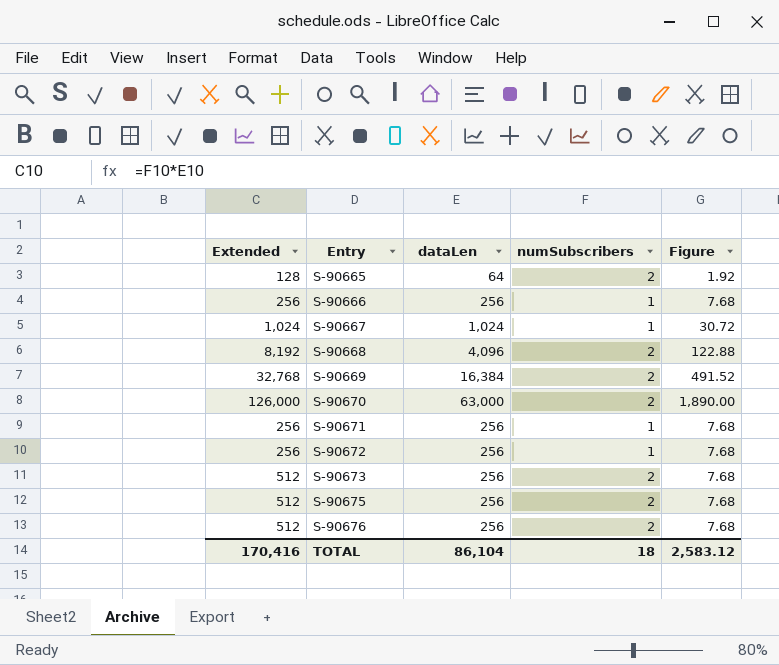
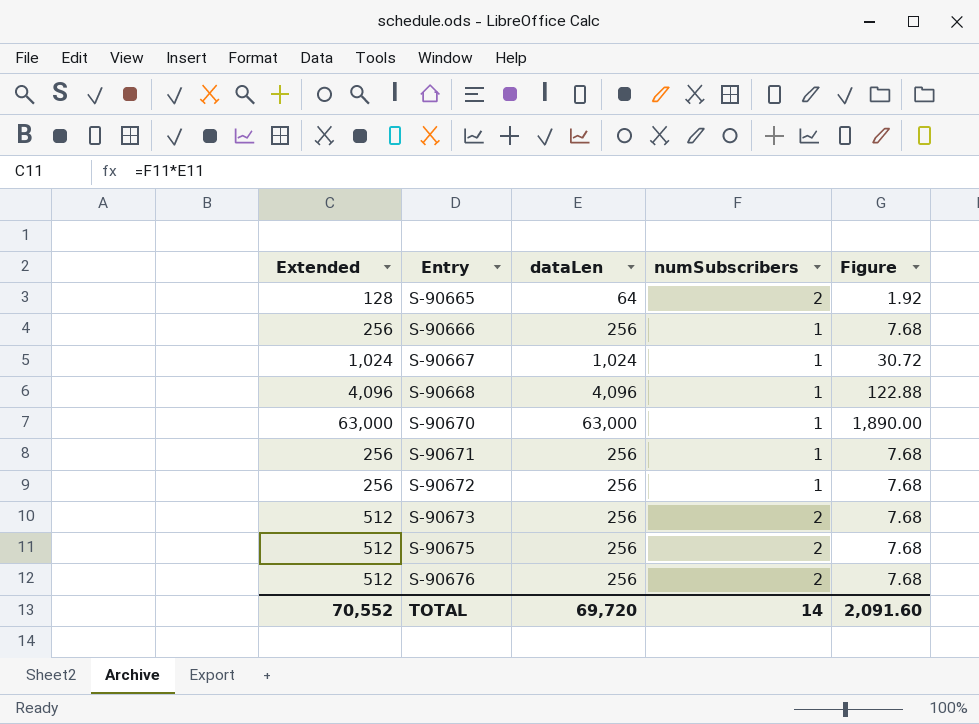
row S-90669: 32,768 | 16,384 | 2 | 491.52 -> none
S-90668 | Extended: 8,192 -> 4,096
S-90668 | numSubscribers: 2 -> 1
S-90670 | Extended: 126,000 -> 63,000
S-90670 | numSubscribers: 2 -> 1
TOTAL | Extended: 170,416 -> 70,552
TOTAL | dataLen: 86,104 -> 69,720
TOTAL | numSubscribers: 18 -> 14
TOTAL | Figure: 2,583.12 -> 2,091.60

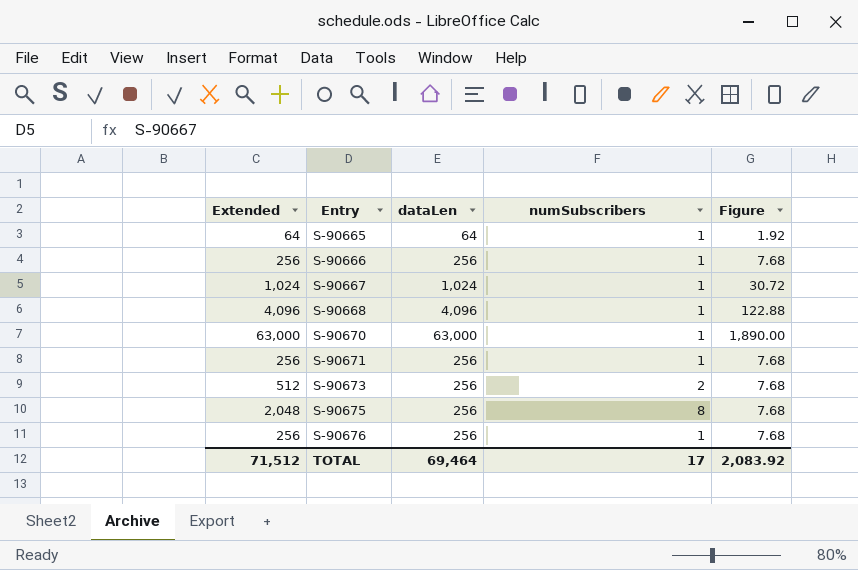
row S-90672: 256 | 256 | 1 | 7.68 -> none
S-90665 | Extended: 128 -> 64
S-90665 | numSubscribers: 2 -> 1
S-90675 | Extended: 512 -> 2,048
S-90675 | numSubscribers: 2 -> 8
S-90676 | Extended: 512 -> 256
S-90676 | numSubscribers: 2 -> 1
TOTAL | Extended: 70,552 -> 71,512
TOTAL | dataLen: 69,720 -> 69,464
TOTAL | numSubscribers: 14 -> 17
TOTAL | Figure: 2,091.60 -> 2,083.92

